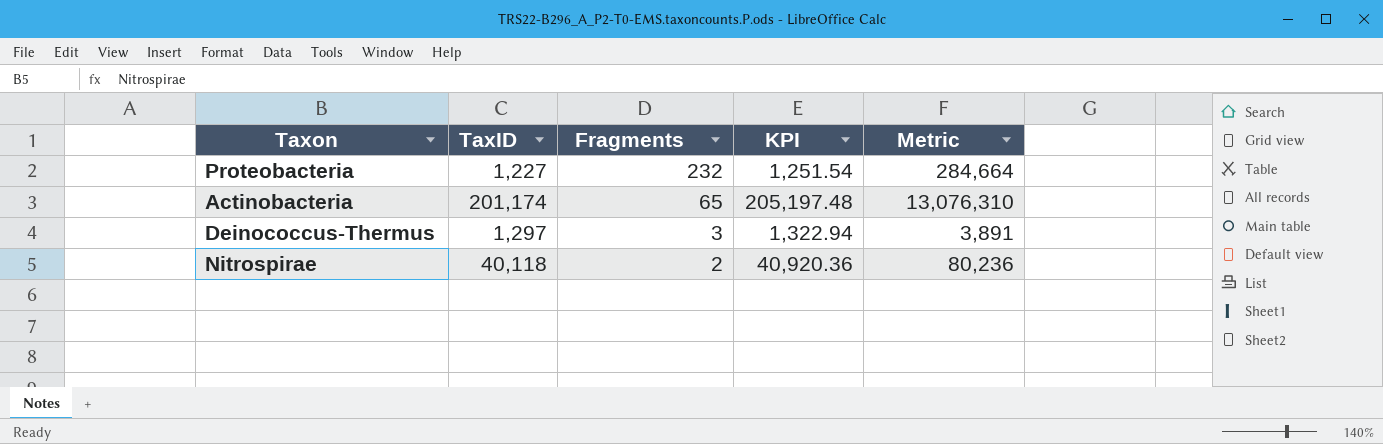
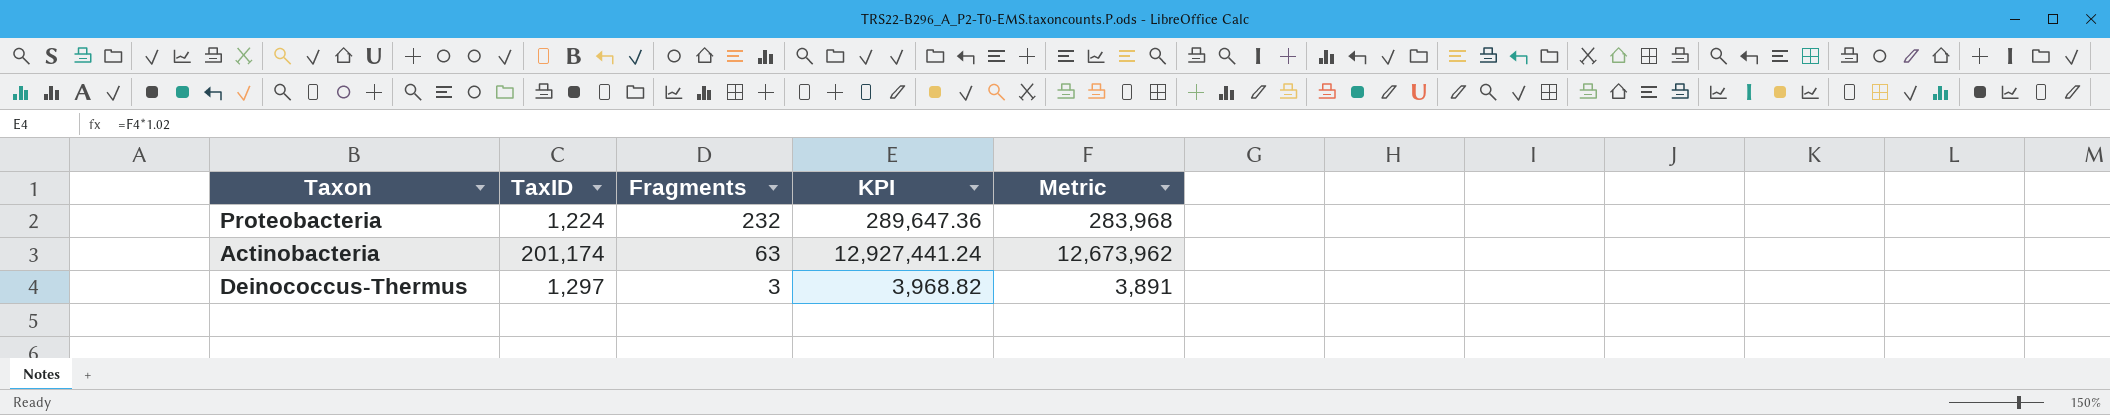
column KPI | formula: [TaxID] * 1.02 -> [Metric] * 1.02
row Nitrospirae: 40,118 | 2 | 40,920.36 | 80,236 -> none
Proteobacteria | TaxID: 1,227 -> 1,224
Proteobacteria | Metric: 284,664 -> 283,968
Actinobacteria | Fragments: 65 -> 63
Actinobacteria | Metric: 13,076,310 -> 12,673,962

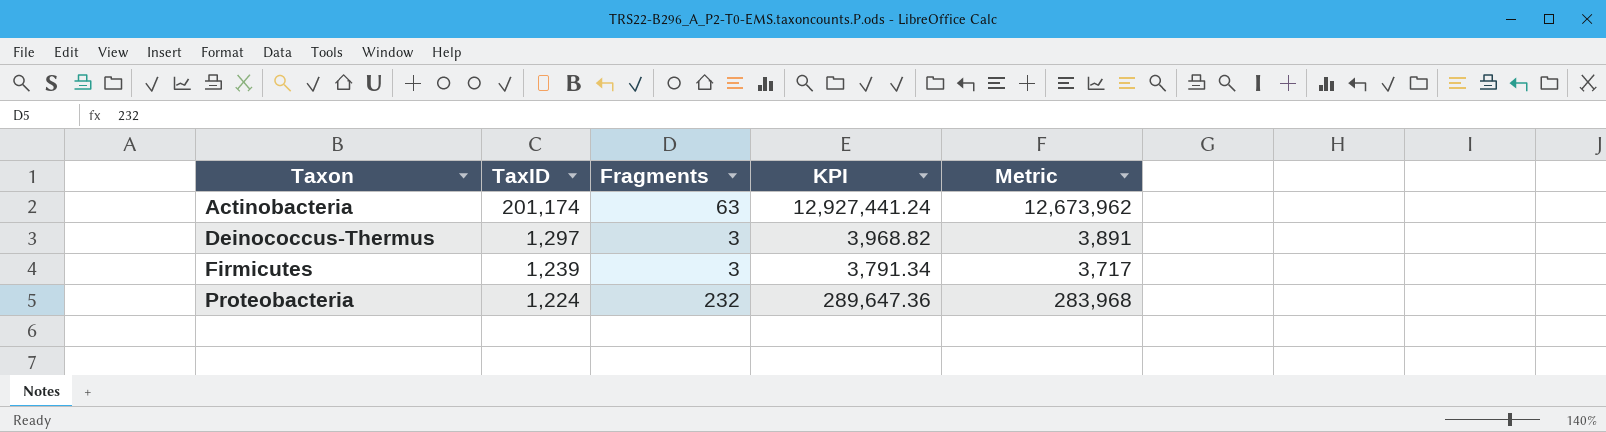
row order: Fragments descending -> Taxon ascending
row Firmicutes: none -> 1,239 | 3 | 3,791.34 | 3,717

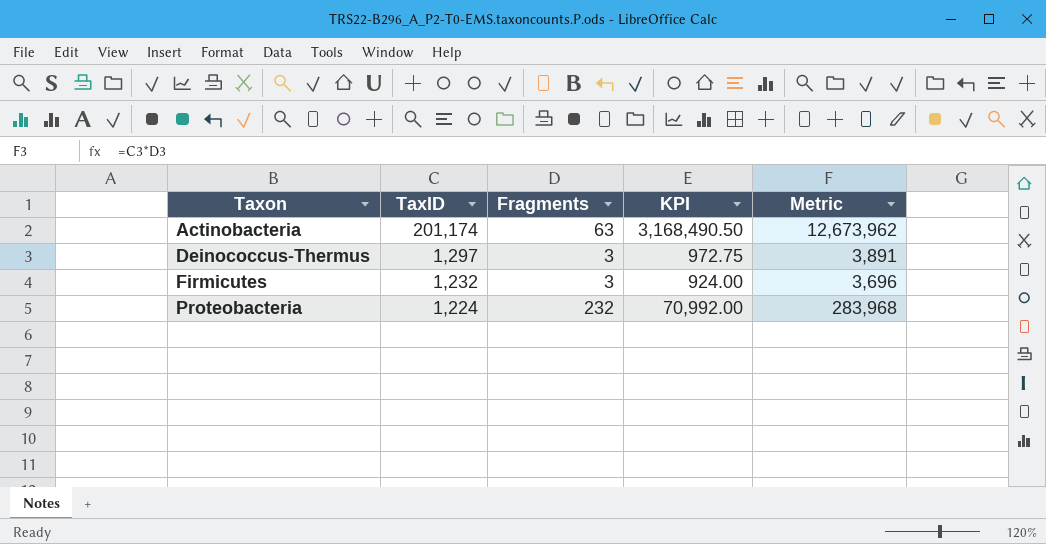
column KPI | formula: [Metric] * 1.02 -> [Metric] * 0.25
Firmicutes | TaxID: 1,239 -> 1,232
Firmicutes | Metric: 3,717 -> 3,696

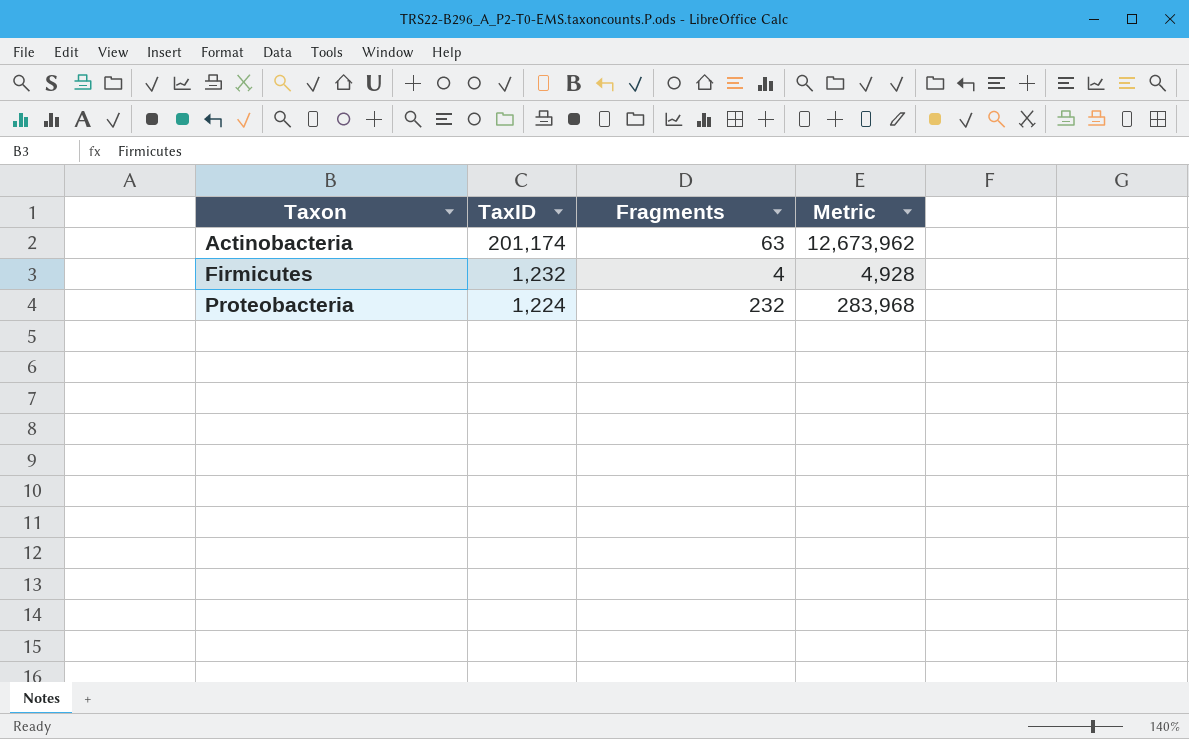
column KPI | formula: [Metric] * 0.25 -> none
row Deinococcus-Thermus: 1,297 | 3 | 972.75 | 3,891 -> none
Firmicutes | Fragments: 3 -> 4
Firmicutes | Metric: 3,696 -> 4,928

